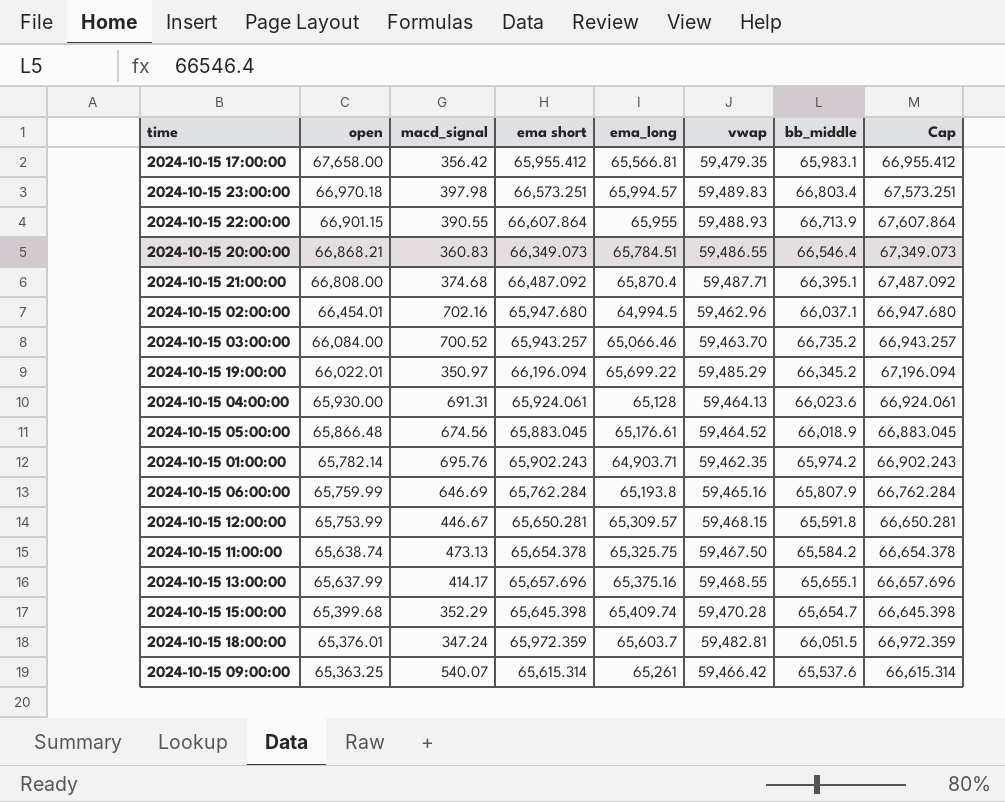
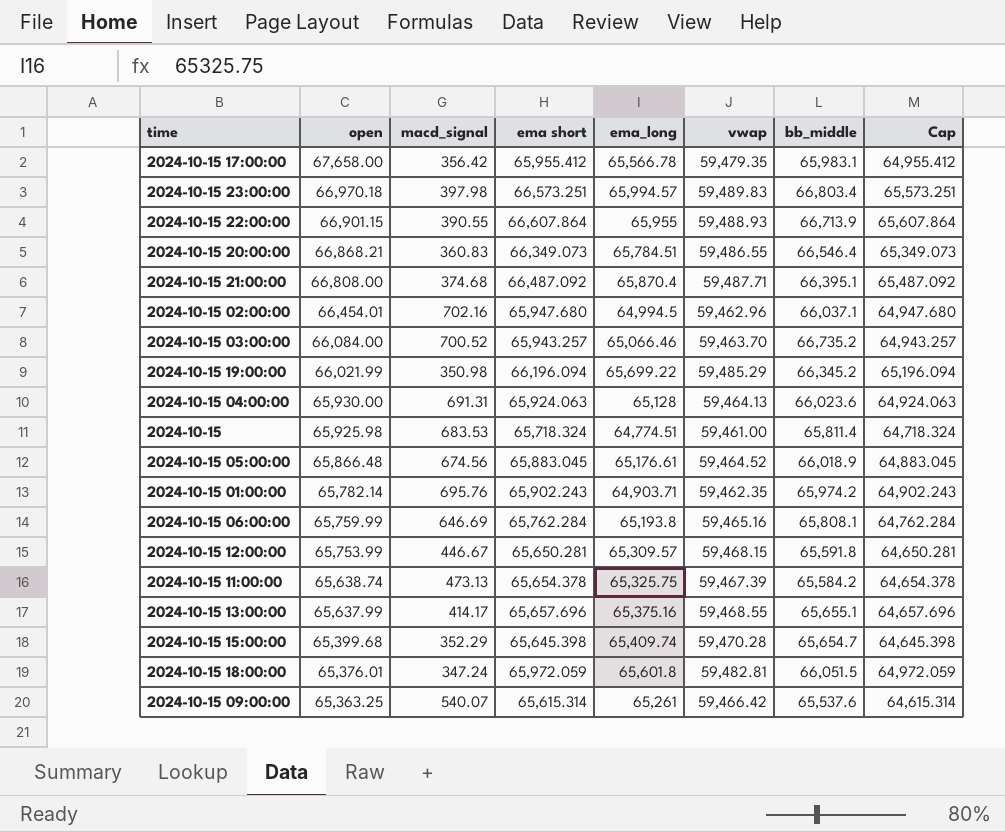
column Cap | formula: [ema short] + 1000 -> [ema short] - 1000
2024-10-15 17:00:00 | ema_long: 65,566.81 -> 65,566.78
2024-10-15 19:00:00 | open: 66,022.01 -> 66,021.99
2024-10-15 19:00:00 | macd_signal: 350.97 -> 350.98
2024-10-15 04:00:00 | ema short: 65,924.061 -> 65,924.063
row 2024-10-15: none -> 65,925.98 | 683.53 | 65,718.324 | 64,774.51 | 59,461.00 | 65,811.4 | 64,718.324
2024-10-15 06:00:00 | bb_middle: 65,807.9 -> 65,808.1
2024-10-15 11:00:00 | vwap: 59,467.50 -> 59,467.39
2024-10-15 18:00:00 | ema short: 65,972.359 -> 65,972.059
2024-10-15 18:00:00 | ema_long: 65,603.7 -> 65,601.8

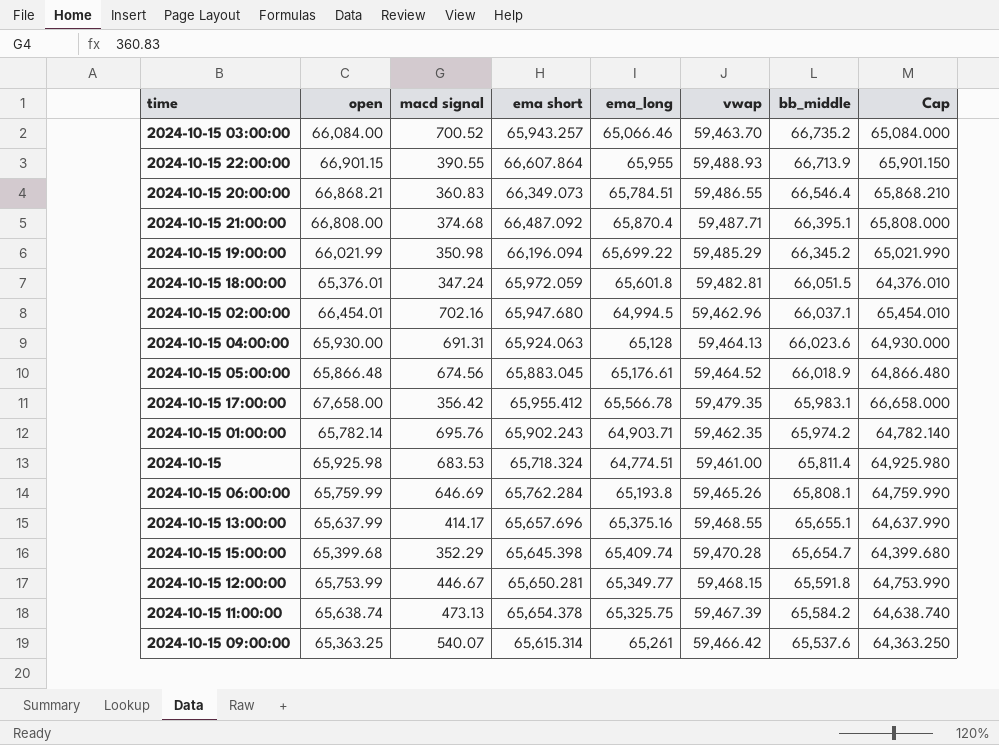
row order: open descending -> bb_middle descending
column name: macd_signal -> macd signal
column Cap | formula: [ema short] - 1000 -> [open] - 1000
row 2024-10-15 23:00:00: 66,970.18 | 397.98 | 66,573.251 | 65,994.57 | 59,489.83 | 66,803.4 | 65,573.251 -> none
2024-10-15 06:00:00 | vwap: 59,465.16 -> 59,465.26
2024-10-15 12:00:00 | ema_long: 65,309.57 -> 65,349.77

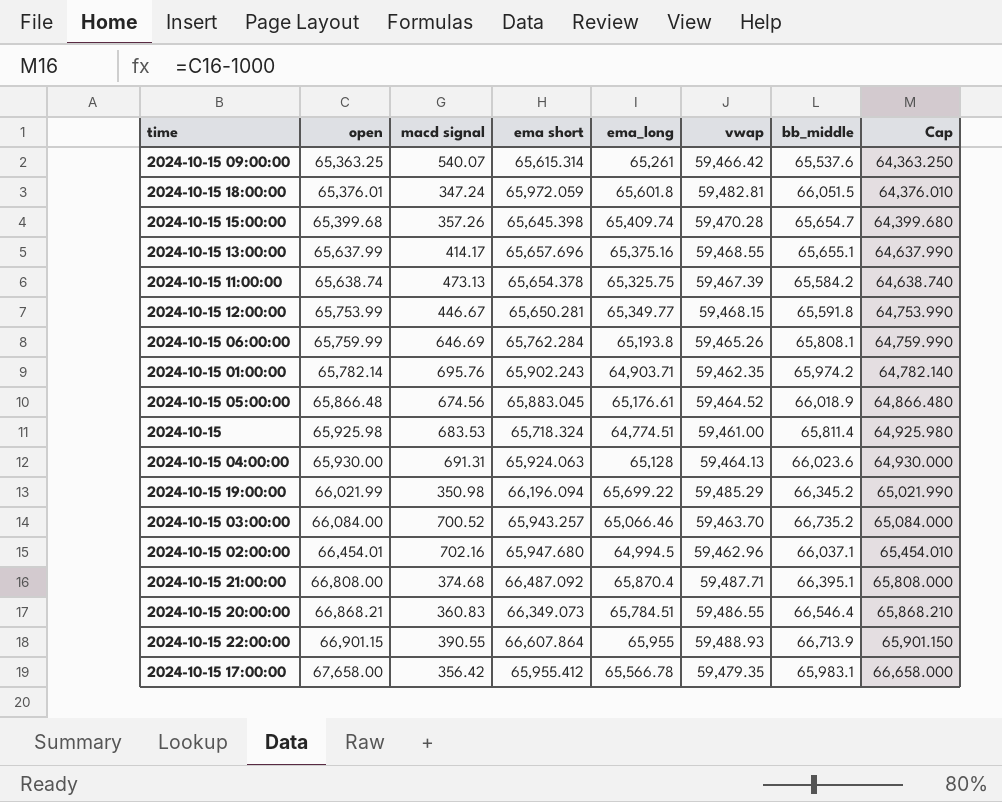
row order: bb_middle descending -> open ascending
2024-10-15 15:00:00 | macd signal: 352.29 -> 357.26

